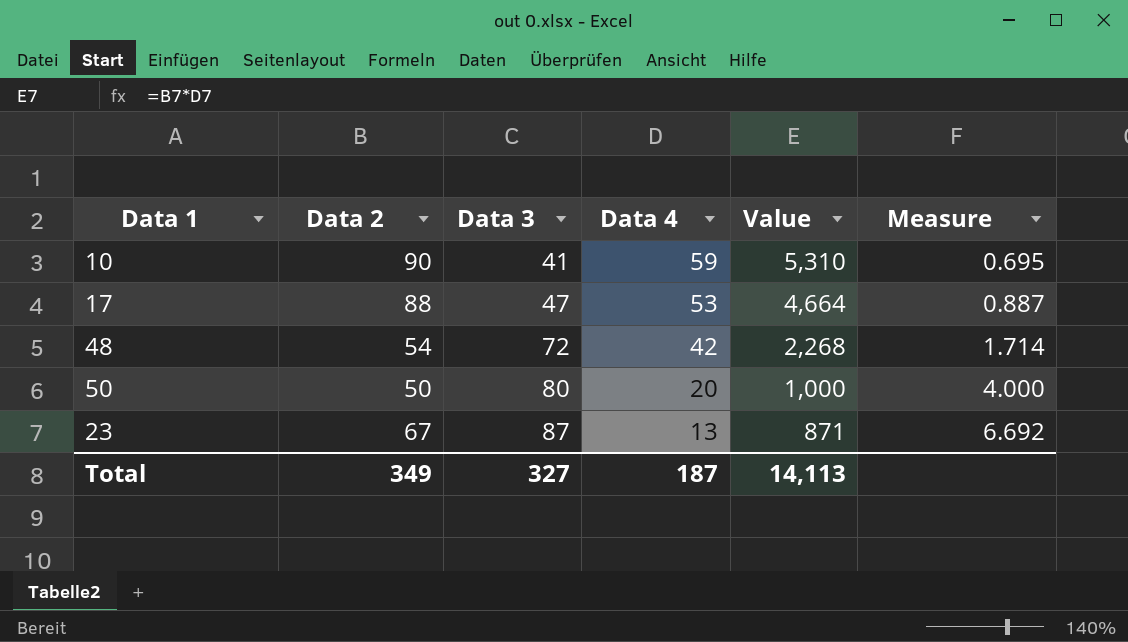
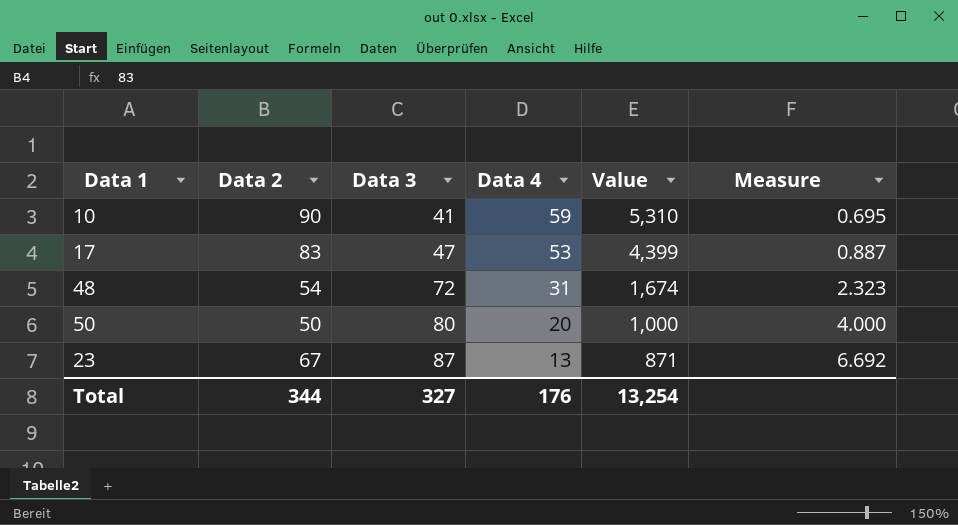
17 | Data 2: 88 -> 83
17 | Value: 4,664 -> 4,399
48 | Data 4: 42 -> 31
48 | Value: 2,268 -> 1,674
48 | Measure: 1.714 -> 2.323
Total | Data 2: 349 -> 344
Total | Data 4: 187 -> 176
Total | Value: 14,113 -> 13,254

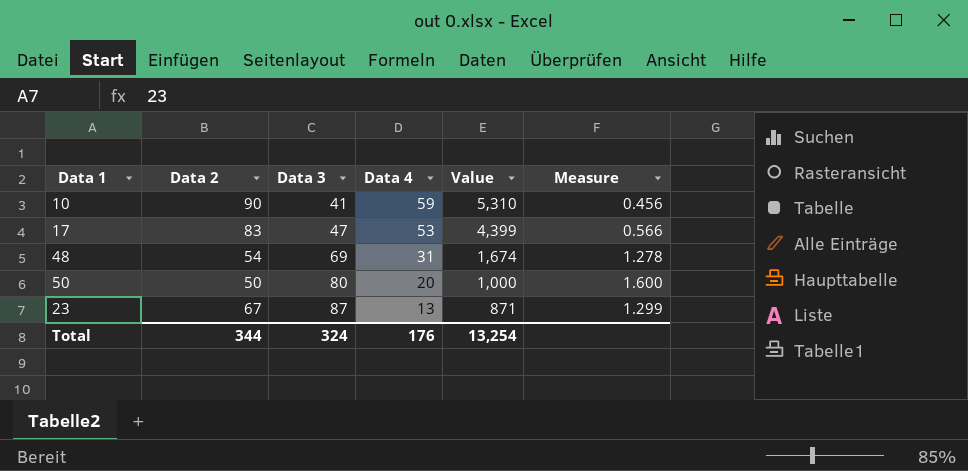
column Measure | formula: [Data 3] / [Data 4] -> [Data 3] / [Data 2]
48 | Data 3: 72 -> 69
Total | Data 3: 327 -> 324

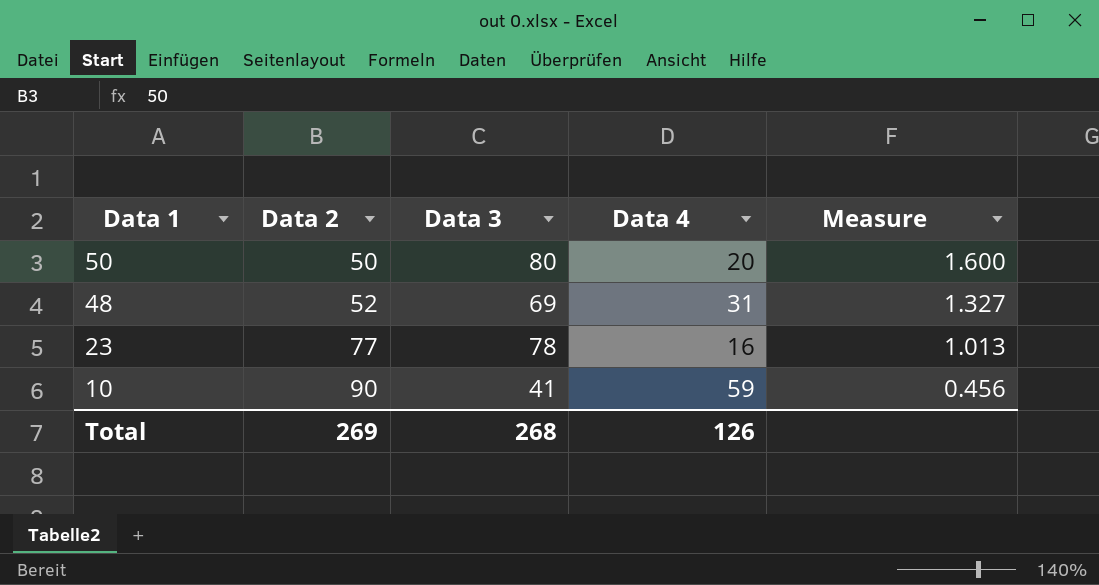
row order: Data 3 ascending -> Data 1 descending
column Value | formula: [Data 2] * [Data 4] -> none
row 17: 83 | 47 | 53 | 4,399 | 0.566 -> none
48 | Data 2: 54 -> 52
48 | Measure: 1.278 -> 1.327
23 | Data 2: 67 -> 77
23 | Data 3: 87 -> 78
23 | Data 4: 13 -> 16
23 | Measure: 1.299 -> 1.013
Total | Data 2: 344 -> 269
Total | Data 3: 324 -> 268
Total | Data 4: 176 -> 126

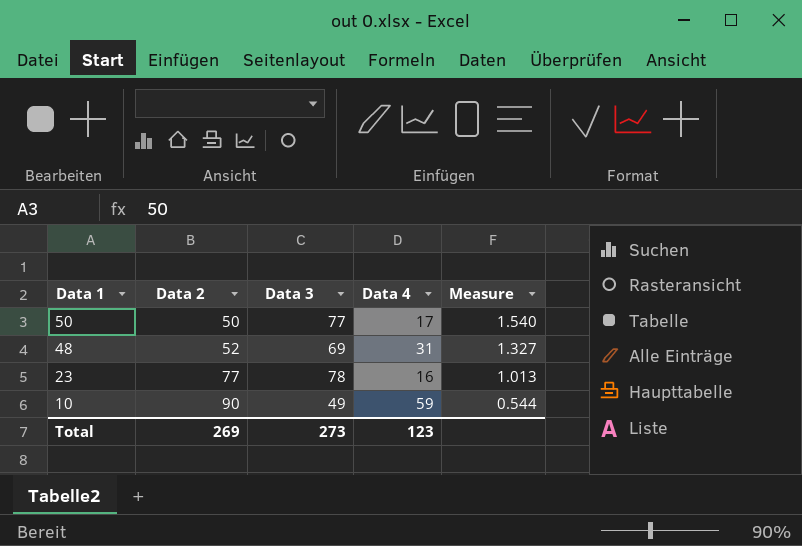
50 | Data 3: 80 -> 77
50 | Data 4: 20 -> 17
50 | Measure: 1.600 -> 1.540
10 | Data 3: 41 -> 49
10 | Measure: 0.456 -> 0.544
Total | Data 3: 268 -> 273
Total | Data 4: 126 -> 123

